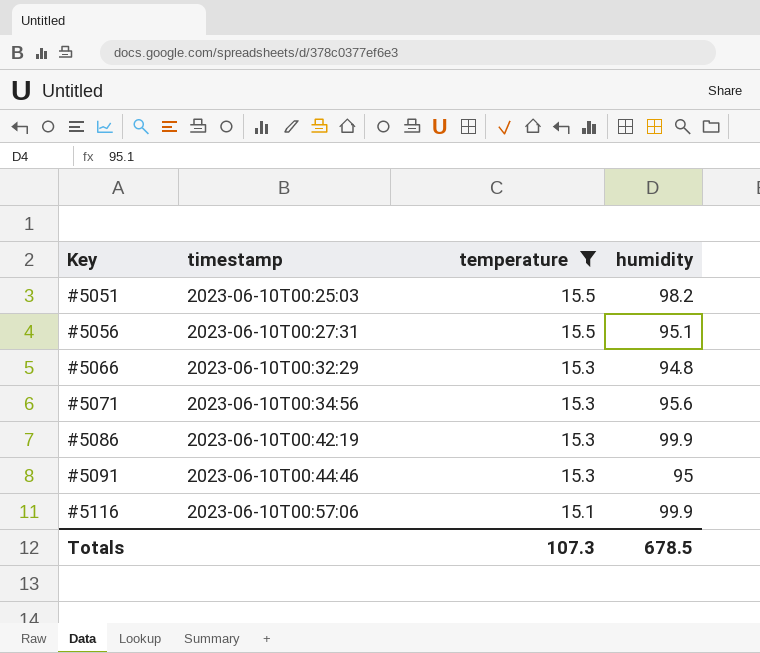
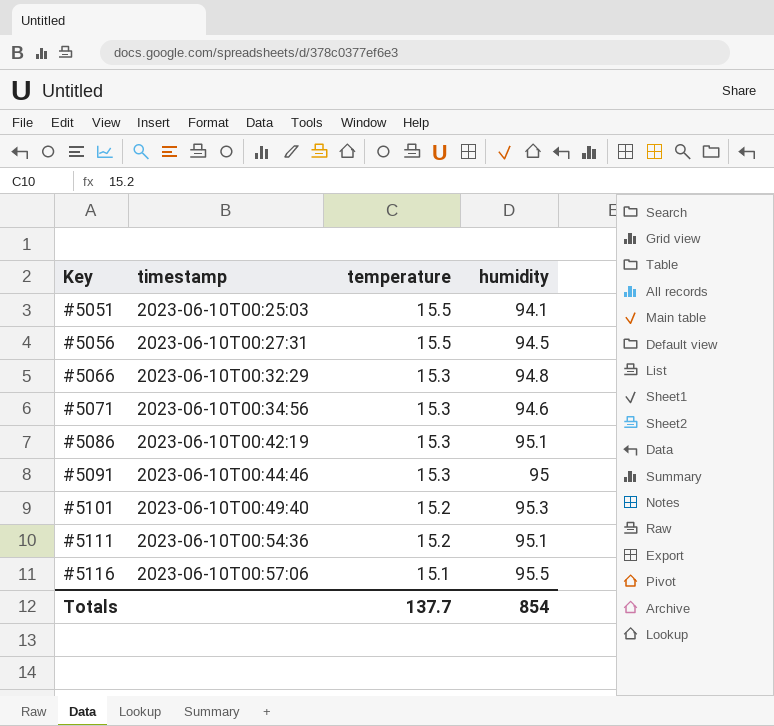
filter: temperature != 15.2 -> none
#5051 | humidity: 98.2 -> 94.1
#5056 | humidity: 95.1 -> 94.5
#5071 | humidity: 95.6 -> 94.6
#5086 | humidity: 99.9 -> 95.1
#5116 | humidity: 99.9 -> 95.5
Totals | temperature: 107.3 -> 137.7
Totals | humidity: 678.5 -> 854

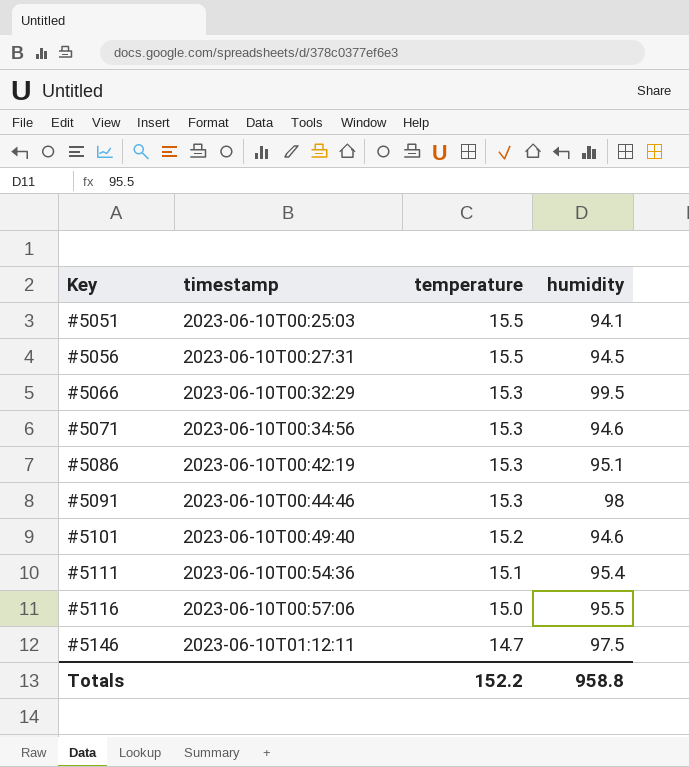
#5066 | humidity: 94.8 -> 99.5
#5091 | humidity: 95 -> 98
#5101 | humidity: 95.3 -> 94.6
#5111 | temperature: 15.2 -> 15.1
#5111 | humidity: 95.1 -> 95.4
#5116 | temperature: 15.1 -> 15.0
row #5146: none -> 2023-06-10T01:12:11 | 14.7 | 97.5
Totals | temperature: 137.7 -> 152.2
Totals | humidity: 854 -> 958.8

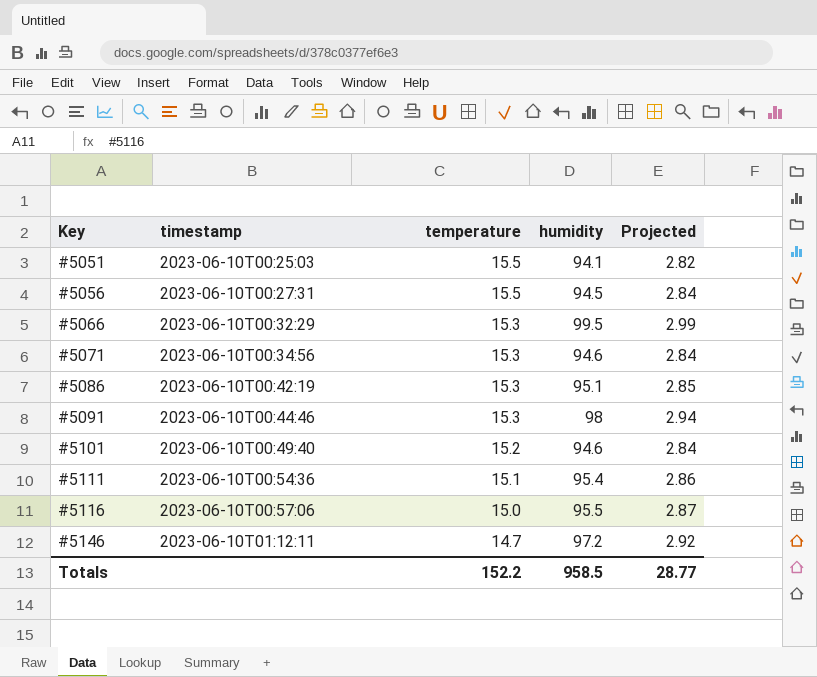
column Projected | formula: none -> [humidity] * 0.03
#5146 | humidity: 97.5 -> 97.2
Totals | humidity: 958.8 -> 958.5

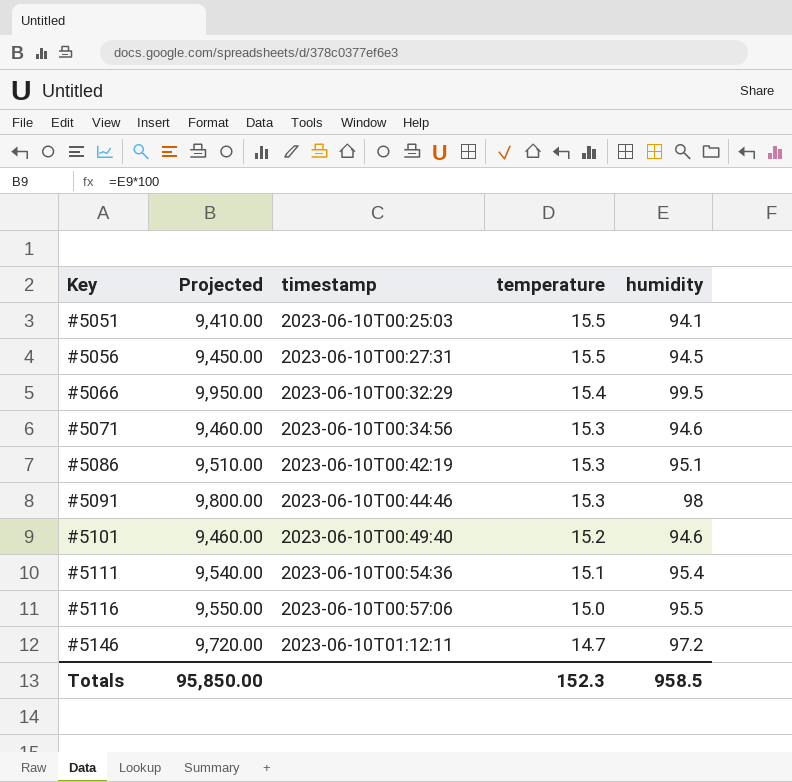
column Projected | formula: [humidity] * 0.03 -> [humidity] * 100
column Projected | position: 5 -> 2
#5066 | temperature: 15.3 -> 15.4
Totals | Projected: 28.77 -> 95,850.00
Totals | temperature: 152.2 -> 152.3

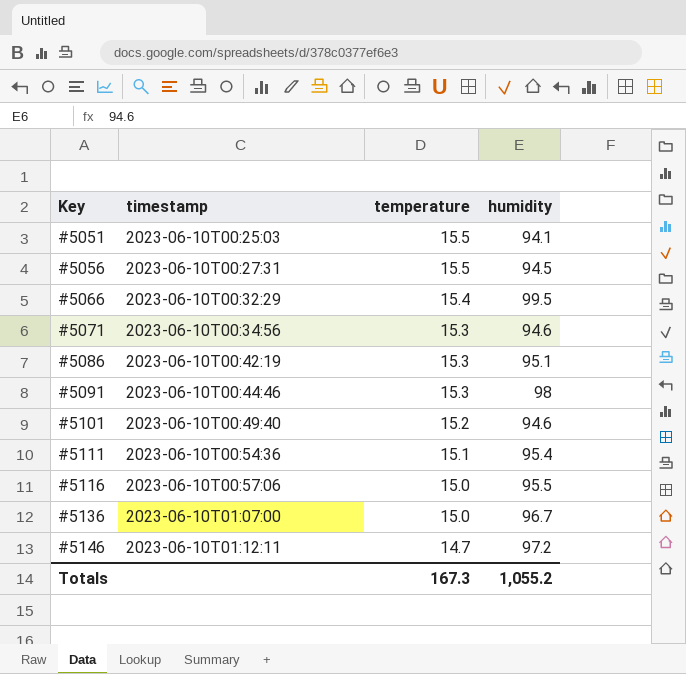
column Projected | formula: [humidity] * 100 -> none
row #5136: none -> 2023-06-10T01:07:00 | 15.0 | 96.7
Totals | temperature: 152.3 -> 167.3
Totals | humidity: 958.5 -> 1,055.2

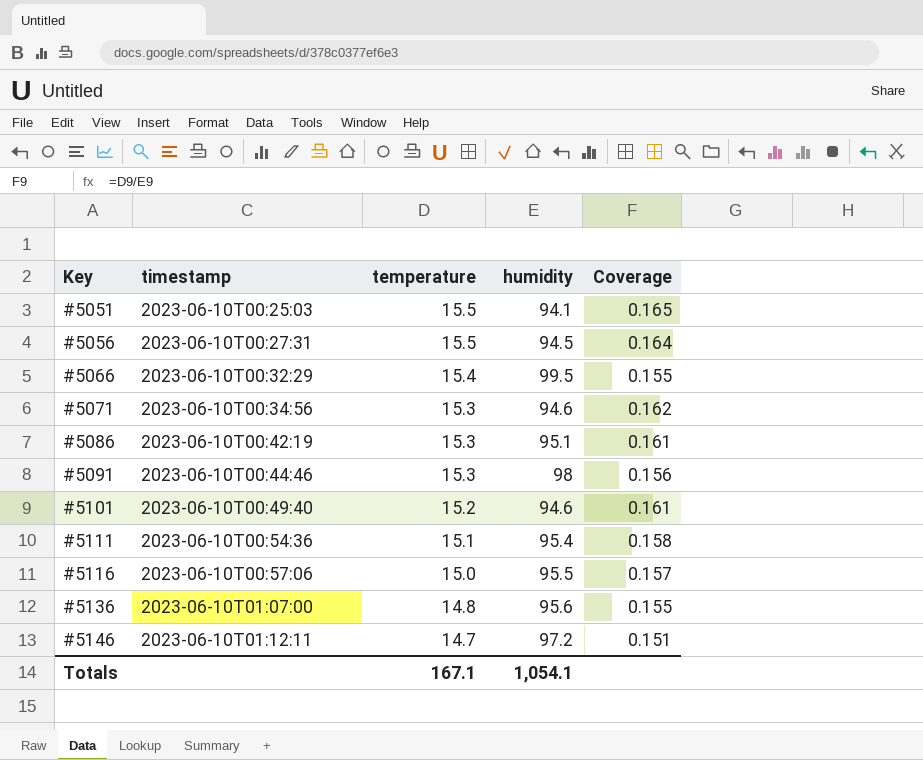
column Coverage | formula: none -> [temperature] / [humidity]
#5136 | temperature: 15.0 -> 14.8
#5136 | humidity: 96.7 -> 95.6
Totals | temperature: 167.3 -> 167.1
Totals | humidity: 1,055.2 -> 1,054.1

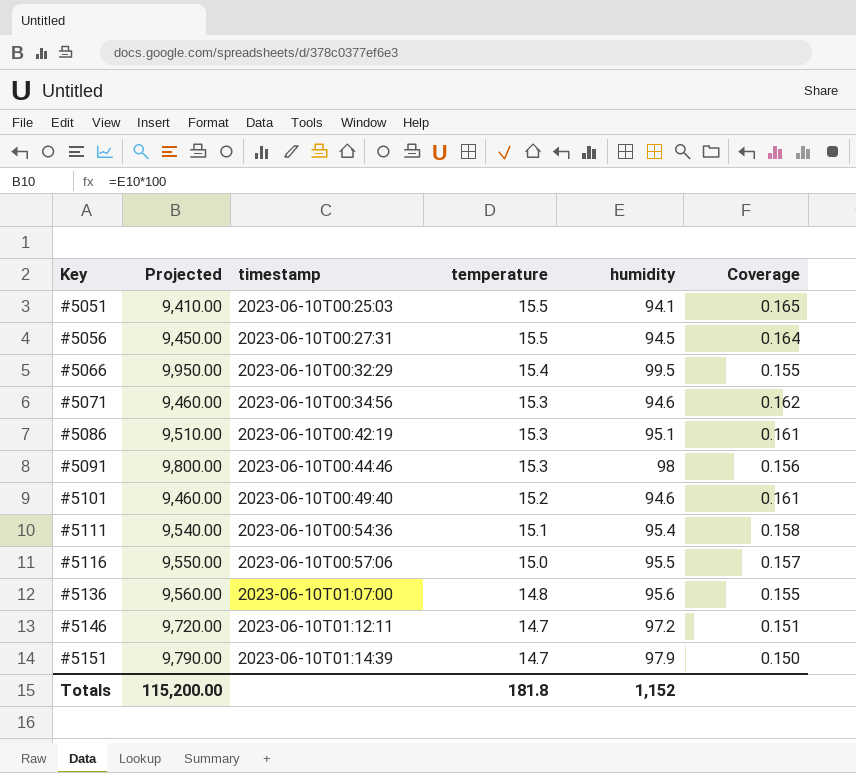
column Projected | formula: none -> [humidity] * 100
row #5151: none -> 9,790.00 | 2023-06-10T01:14:39 | 14.7 | 97.9 | 0.150
Totals | temperature: 167.1 -> 181.8
Totals | humidity: 1,054.1 -> 1,152

